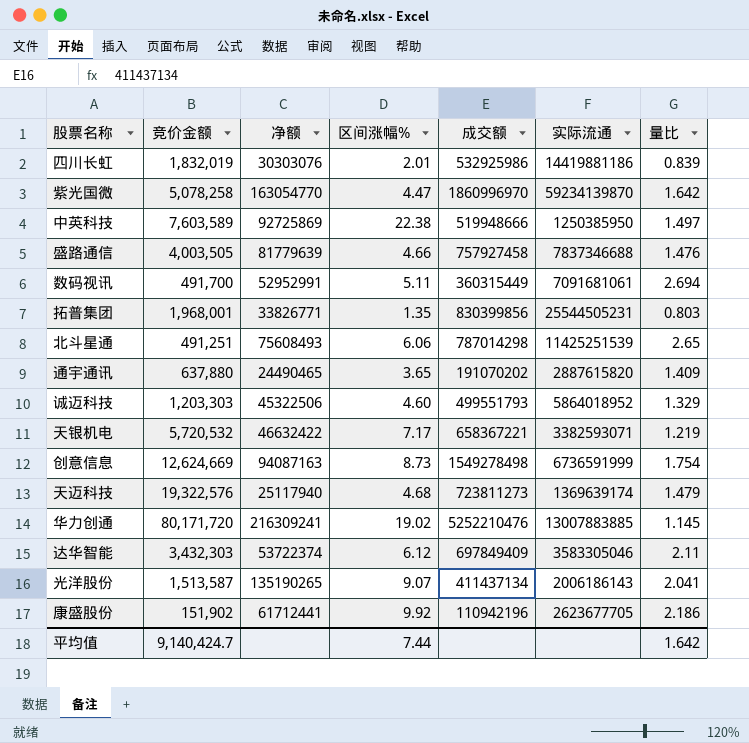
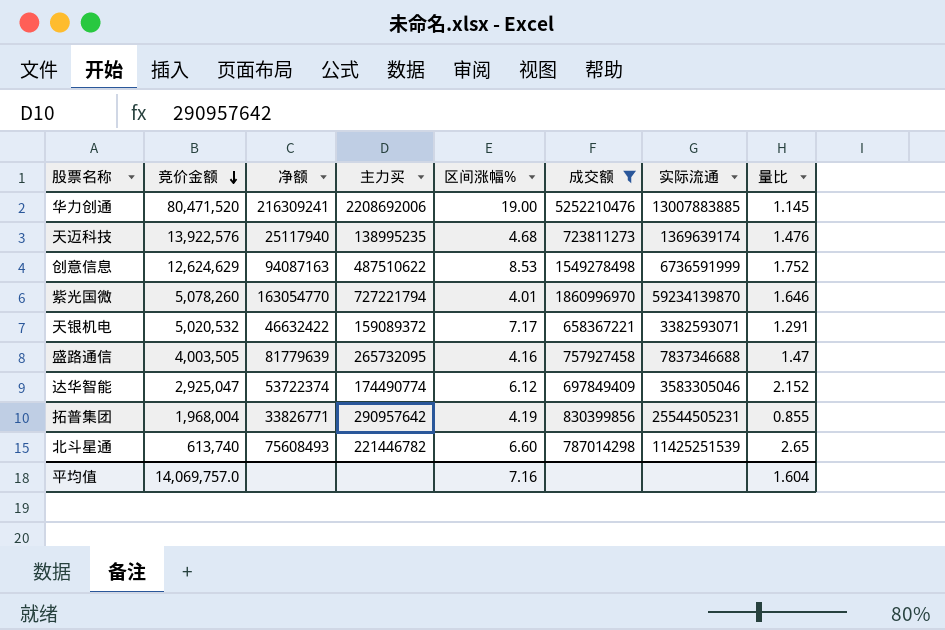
filter: none -> 成交额 >= 658367221
row order: none -> 竞价金额 descending
column 主力买 | position: none -> 4
华力创通 | 竞价金额: 80,171,720 -> 80,471,520
华力创通 | 区间涨幅%: 19.02 -> 19.00
天迈科技 | 竞价金额: 19,322,576 -> 13,922,576
天迈科技 | 量比: 1.479 -> 1.476
创意信息 | 竞价金额: 12,624,669 -> 12,624,629
创意信息 | 区间涨幅%: 8.73 -> 8.53
创意信息 | 量比: 1.754 -> 1.752
紫光国微 | 竞价金额: 5,078,258 -> 5,078,260
紫光国微 | 区间涨幅%: 4.47 -> 4.01
紫光国微 | 量比: 1.642 -> 1.646
天银机电 | 竞价金额: 5,720,532 -> 5,020,532
天银机电 | 量比: 1.219 -> 1.291
盛路通信 | 区间涨幅%: 4.66 -> 4.16
盛路通信 | 量比: 1.476 -> 1.47
达华智能 | 竞价金额: 3,432,303 -> 2,925,047
达华智能 | 量比: 2.11 -> 2.152
拓普集团 | 竞价金额: 1,968,001 -> 1,968,004
拓普集团 | 区间涨幅%: 1.35 -> 4.19
拓普集团 | 量比: 0.803 -> 0.855
北斗星通 | 竞价金额: 491,251 -> 613,740
北斗星通 | 区间涨幅%: 6.06 -> 6.60
平均值 | 竞价金额: 9,140,424.7 -> 14,069,757.0
平均值 | 区间涨幅%: 7.44 -> 7.16
平均值 | 量比: 1.642 -> 1.604

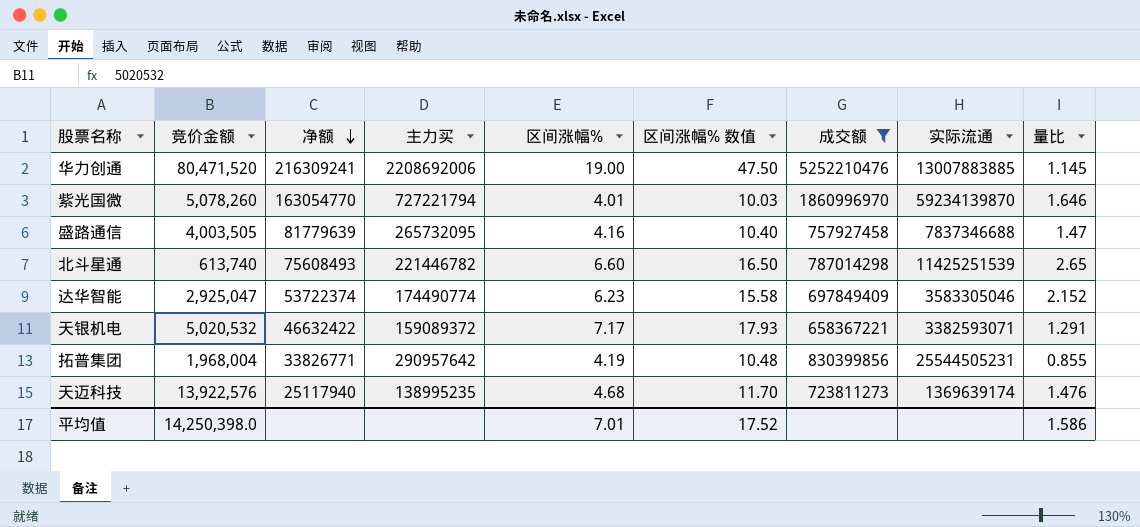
row order: 竞价金额 descending -> 净额 descending
column 区间涨幅% 数值 | formula: none -> [区间涨幅%] * 2.5
row 创意信息: 12,624,629 | 94087163 | 487510622 | 8.53 | 1549278498 | 6736591999 | 1.752 -> none
达华智能 | 区间涨幅%: 6.12 -> 6.23
平均值 | 竞价金额: 14,069,757.0 -> 14,250,398.0
平均值 | 区间涨幅%: 7.16 -> 7.01
平均值 | 量比: 1.604 -> 1.586

